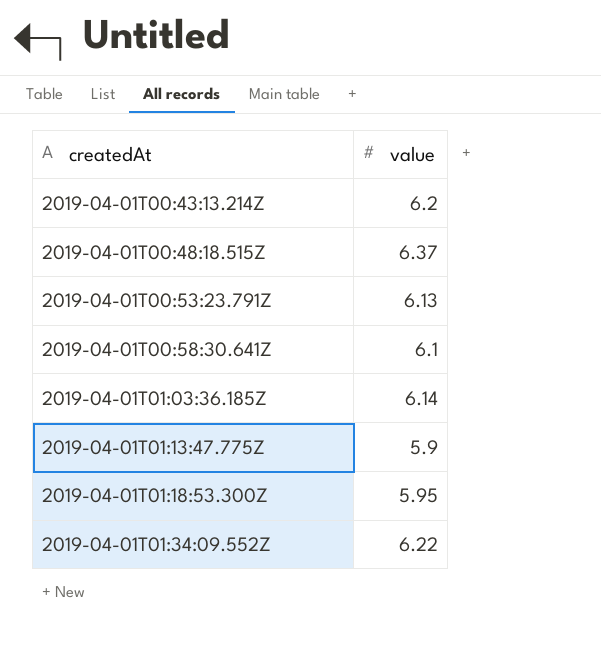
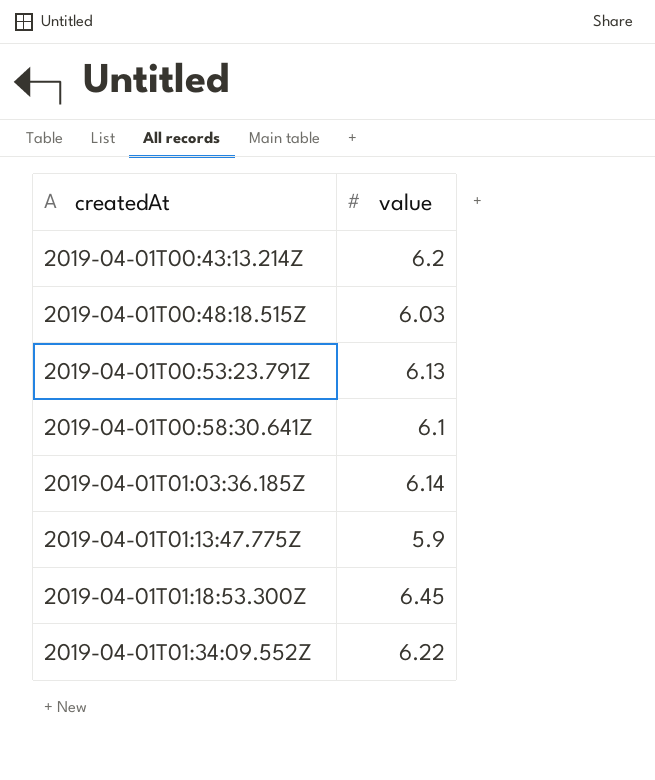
2019-04-01T00:48:18.515Z | value: 6.37 -> 6.03
2019-04-01T01:18:53.300Z | value: 5.95 -> 6.45

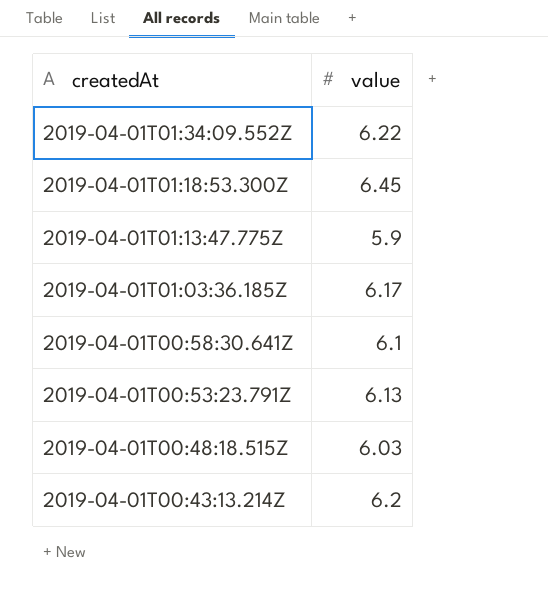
row order: createdAt ascending -> createdAt descending
2019-04-01T01:03:36.185Z | value: 6.14 -> 6.17

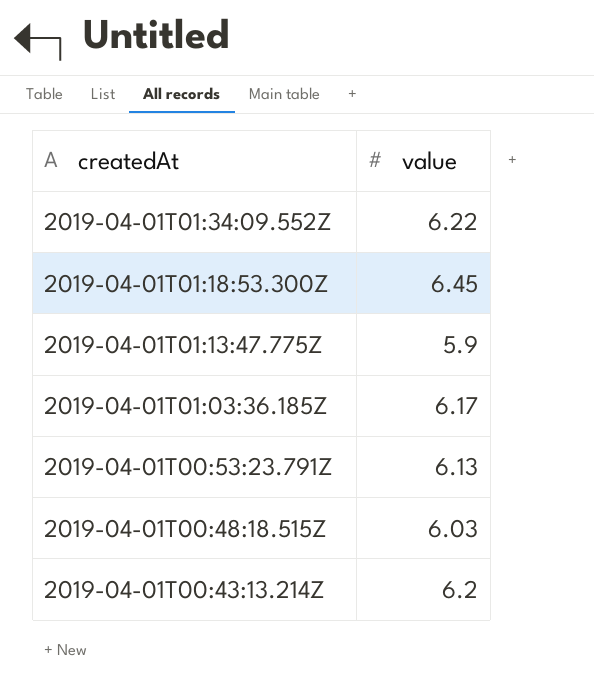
row 2019-04-01T00:58:30.641Z: 6.1 -> none

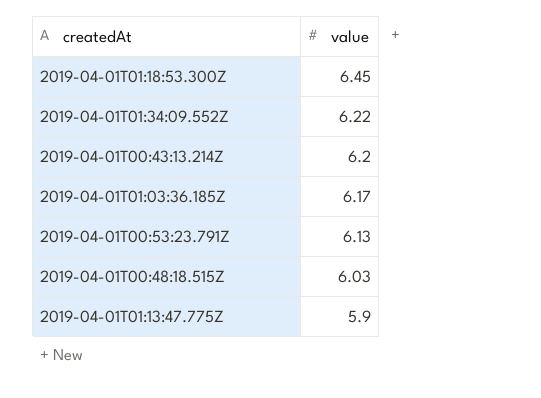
row order: createdAt descending -> value descending

